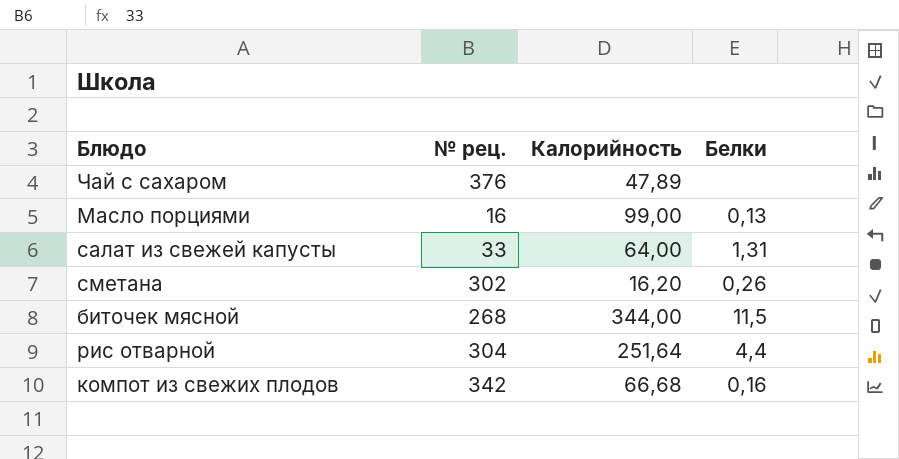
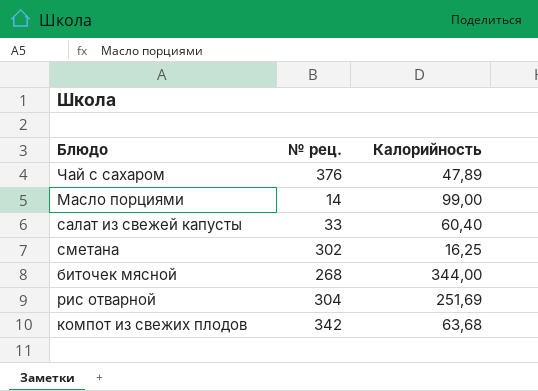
column Белки | position: 4 -> none
Масло порциями | № рец.: 16 -> 14
салат из свежей капусты | Калорийность: 64,00 -> 60,40
сметана | Калорийность: 16,20 -> 16,25
рис отварной | Калорийность: 251,64 -> 251,69
компот из свежих плодов | Калорийность: 66,68 -> 63,68

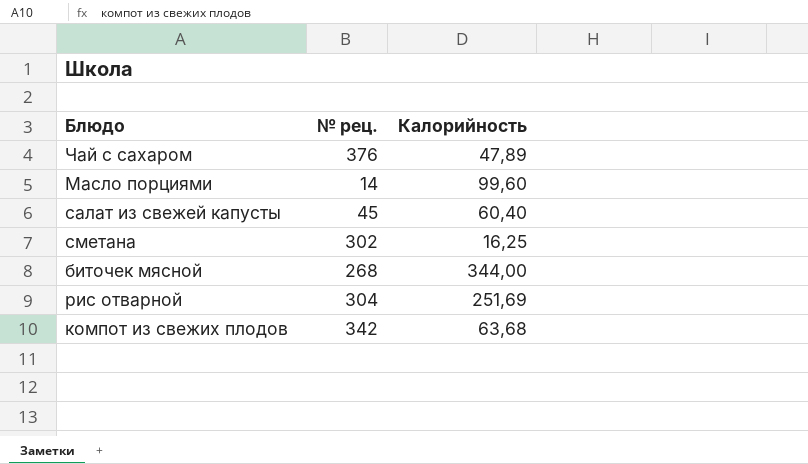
Масло порциями | Калорийность: 99,00 -> 99,60
салат из свежей капусты | № рец.: 33 -> 45

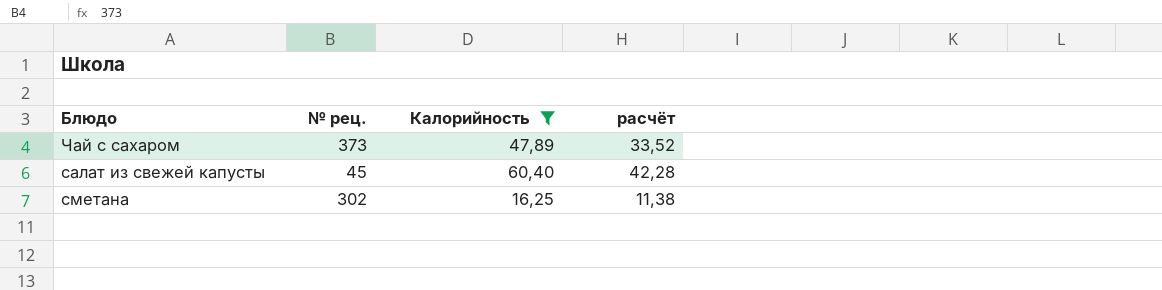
filter: none -> Калорийность <= 60,40
column расчёт | formula: none -> [Калорийность] * 0,7
Чай с сахаром | № рец.: 376 -> 373

